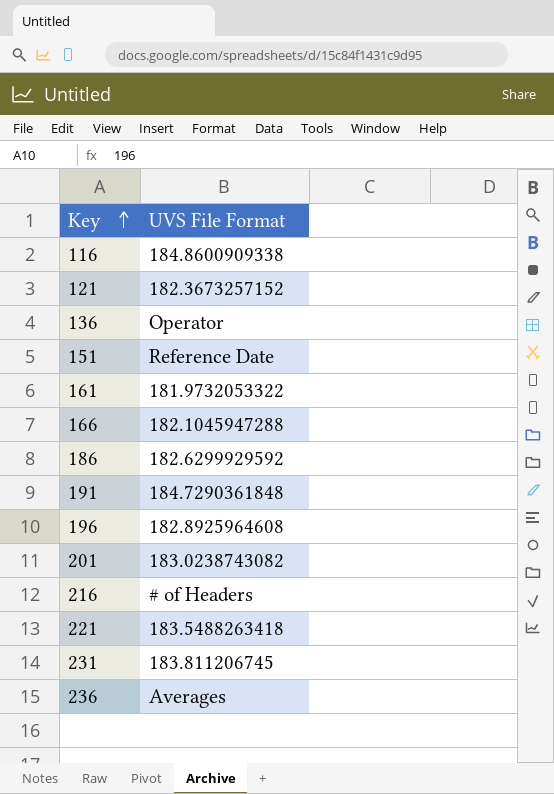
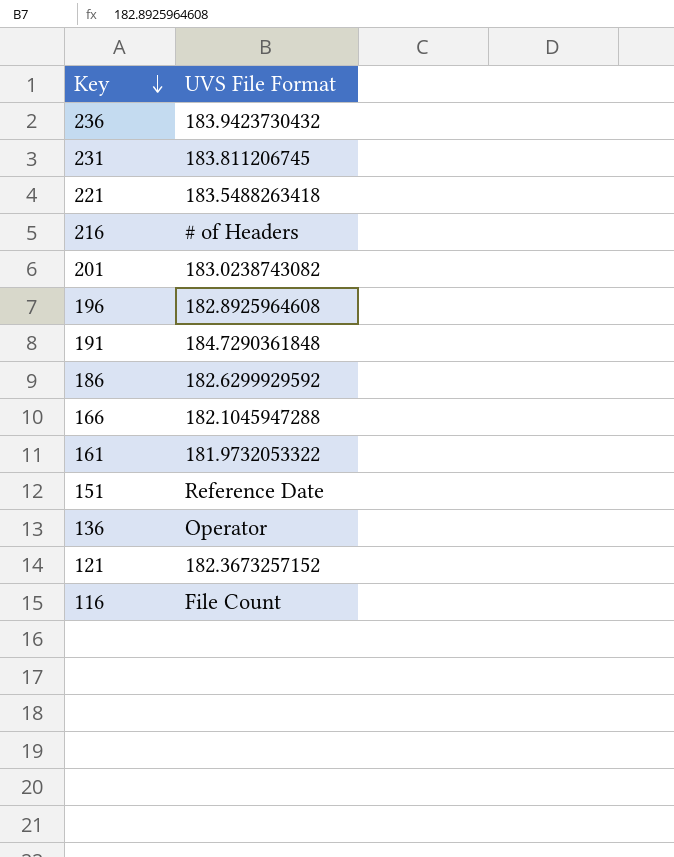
row order: Key ascending -> Key descending
236 | UVS File Format: Averages -> 183.9423730432
116 | UVS File Format: 184.8600909338 -> File Count

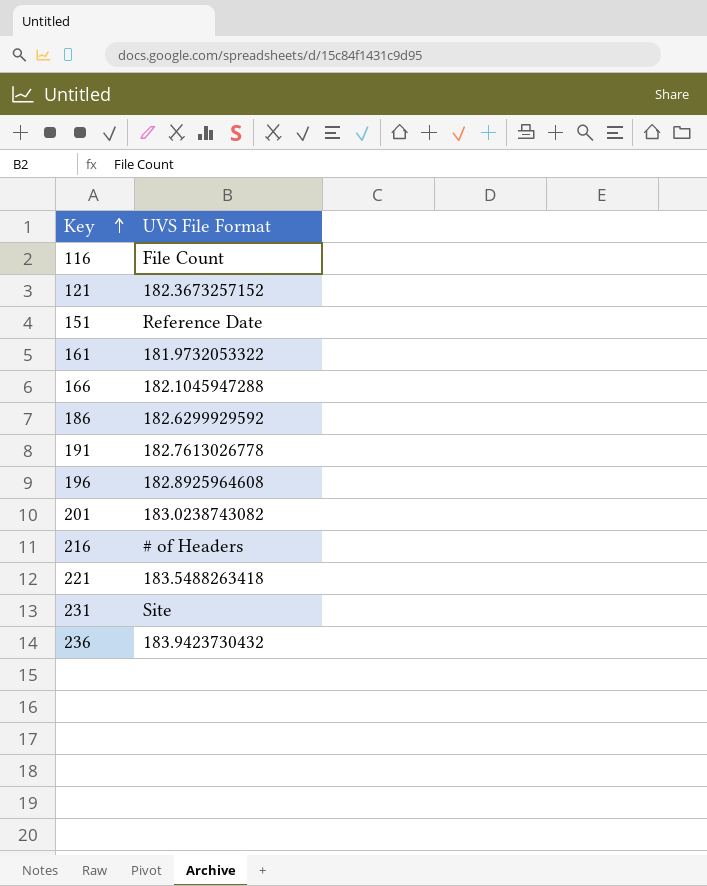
row order: Key descending -> Key ascending
row 136: Operator -> none
191 | UVS File Format: 184.7290361848 -> 182.7613026778
231 | UVS File Format: 183.811206745 -> Site

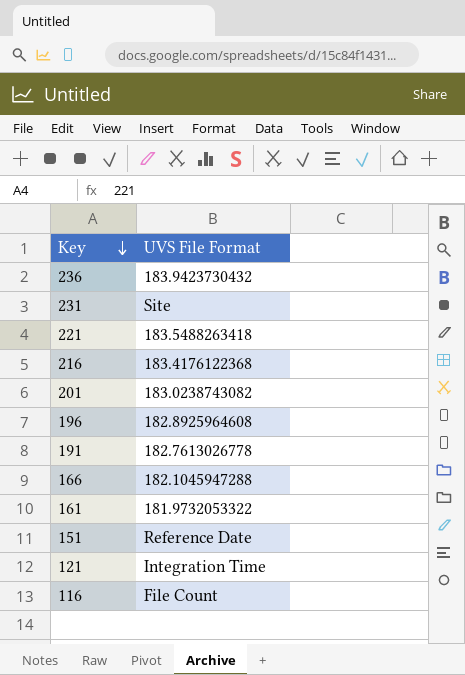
row order: Key ascending -> Key descending
row 186: 182.6299929592 -> none
216 | UVS File Format: # of Headers -> 183.4176122368
121 | UVS File Format: 182.3673257152 -> Integration Time

